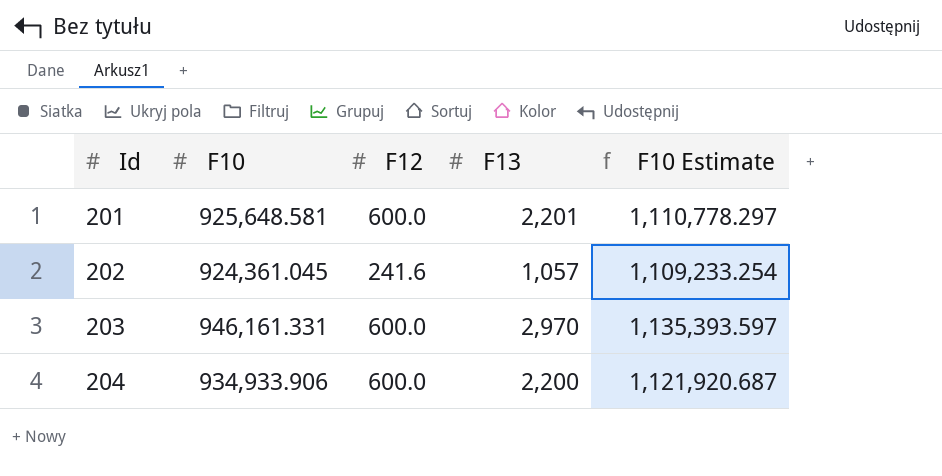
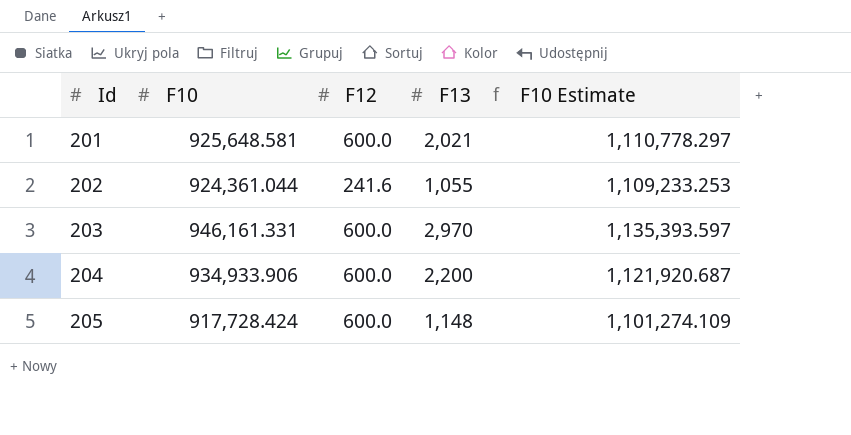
201 | F13: 2,201 -> 2,021
202 | F10: 924,361.045 -> 924,361.044
202 | F13: 1,057 -> 1,055
202 | F10 Estimate: 1,109,233.254 -> 1,109,233.253
row 205: none -> 917,728.424 | 600.0 | 1,148 | 1,101,274.109

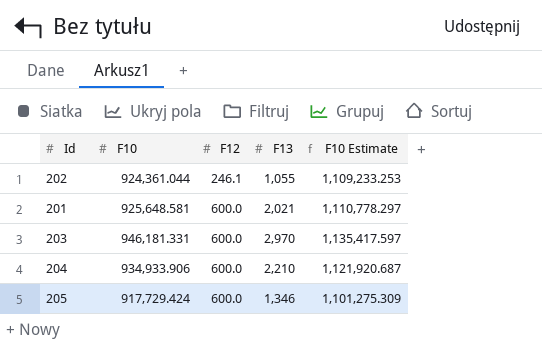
row order: Id ascending -> F12 ascending
202 | F12: 241.6 -> 246.1
203 | F10: 946,161.331 -> 946,181.331
203 | F10 Estimate: 1,135,393.597 -> 1,135,417.597
204 | F13: 2,200 -> 2,210
205 | F10: 917,728.424 -> 917,729.424
205 | F13: 1,148 -> 1,346
205 | F10 Estimate: 1,101,274.109 -> 1,101,275.309

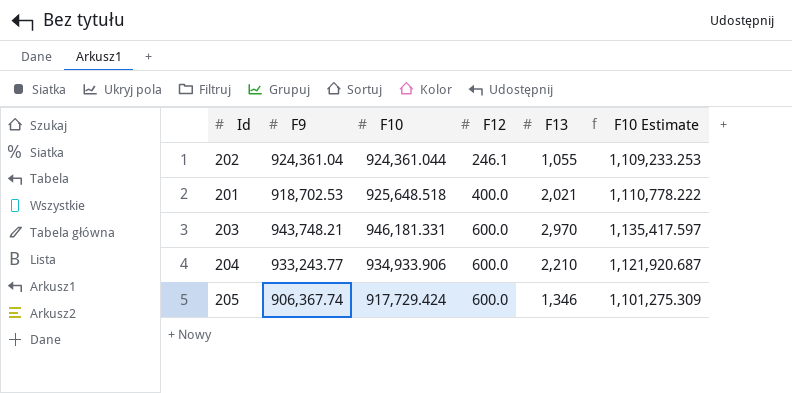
column F9 | position: none -> 2
201 | F10: 925,648.581 -> 925,648.518
201 | F12: 600.0 -> 400.0
201 | F10 Estimate: 1,110,778.297 -> 1,110,778.222

